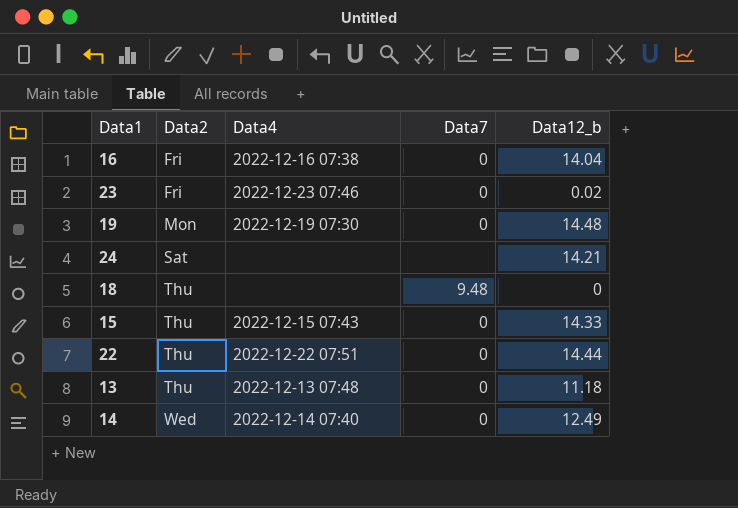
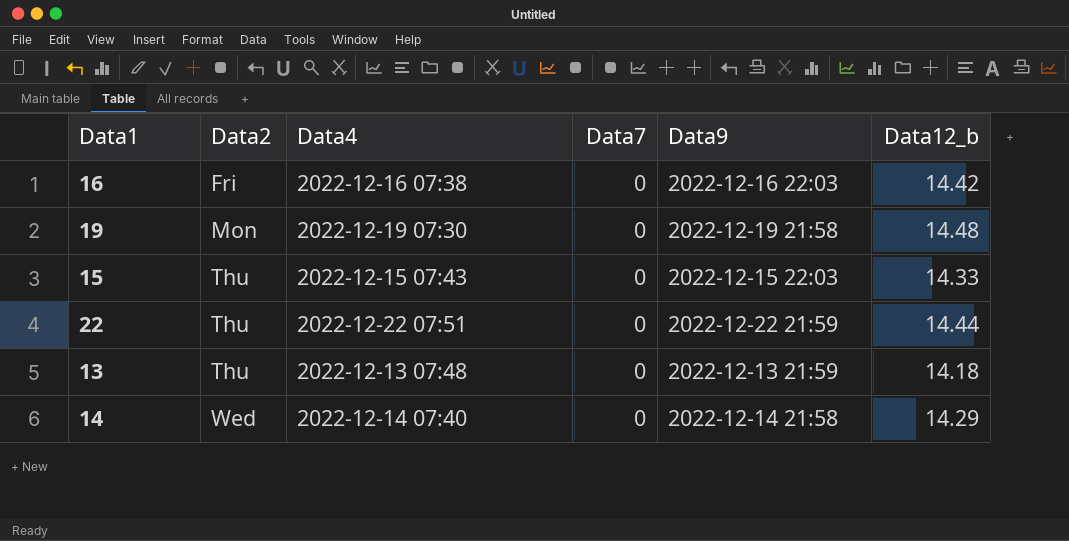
column Data9 | position: none -> 5
row 23: Fri | 2022-12-23 07:46 | 0 | 0.02 -> none
row 24: Sat | none | none | 14.21 -> none
row 18: Thu | none | 9.48 | 0 -> none
16 | Data12_b: 14.04 -> 14.42
13 | Data12_b: 11.18 -> 14.18
14 | Data12_b: 12.49 -> 14.29

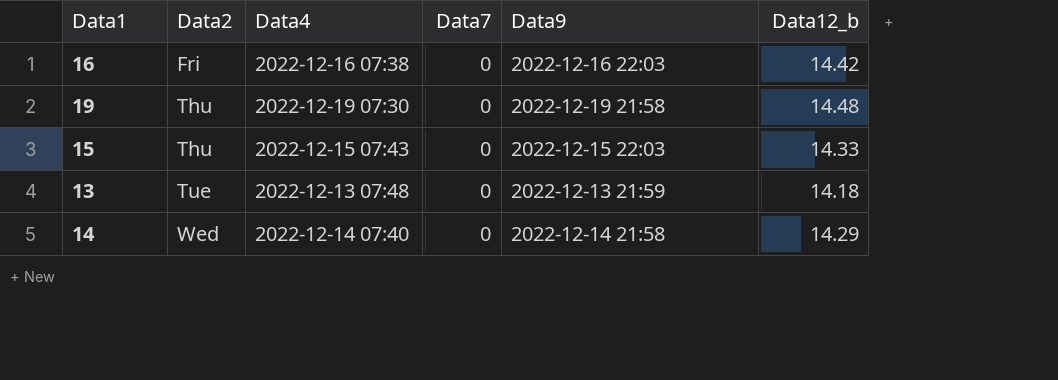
row 22: Thu | 2022-12-22 07:51 | 0 | 2022-12-22 21:59 | 14.44 -> none
19 | Data2: Mon -> Thu
13 | Data2: Thu -> Tue

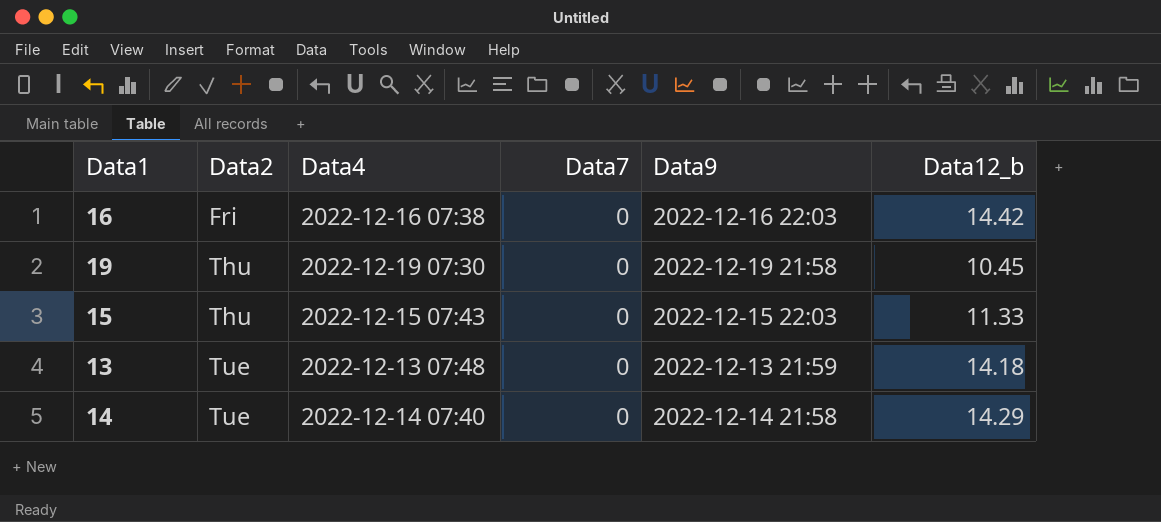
19 | Data12_b: 14.48 -> 10.45
15 | Data12_b: 14.33 -> 11.33
14 | Data2: Wed -> Tue

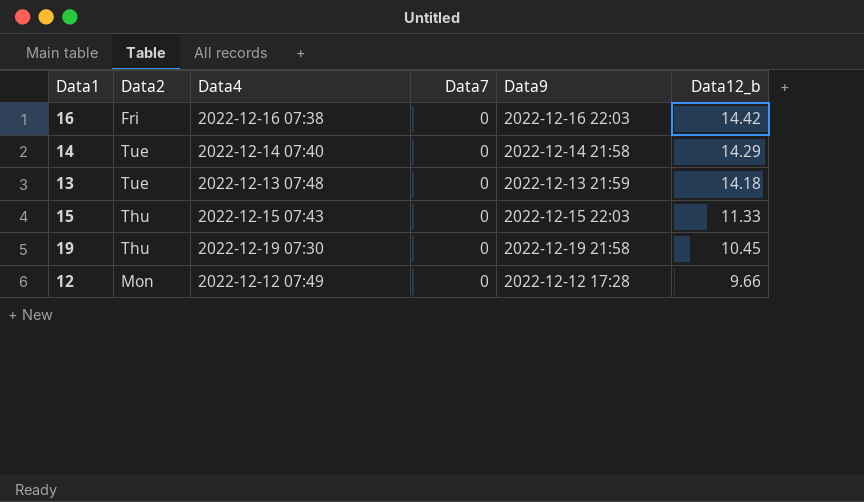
row order: Data2 ascending -> Data12_b descending
row 12: none -> Mon | 2022-12-12 07:49 | 0 | 2022-12-12 17:28 | 9.66

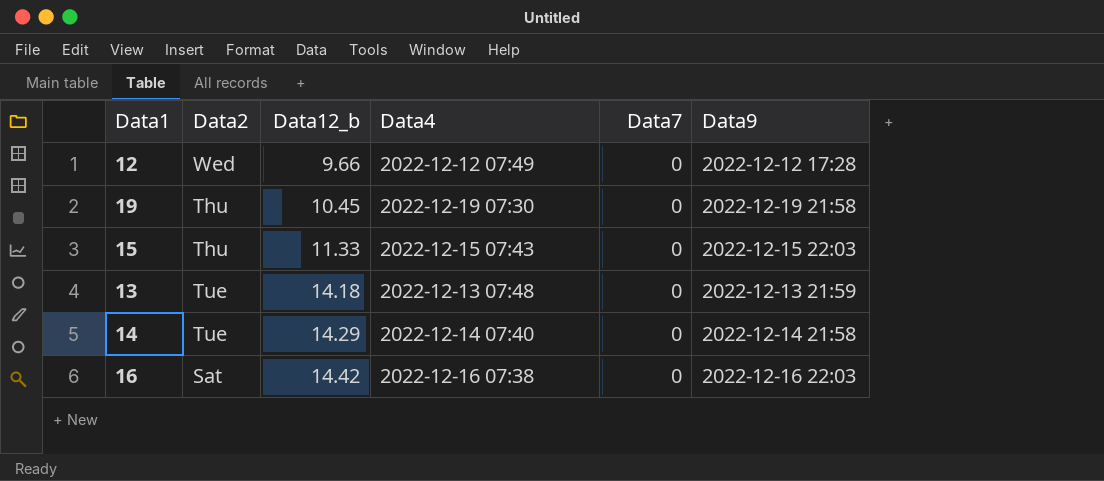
row order: Data12_b descending -> Data12_b ascending
column Data12_b | position: 6 -> 3
12 | Data2: Mon -> Wed
16 | Data2: Fri -> Sat

